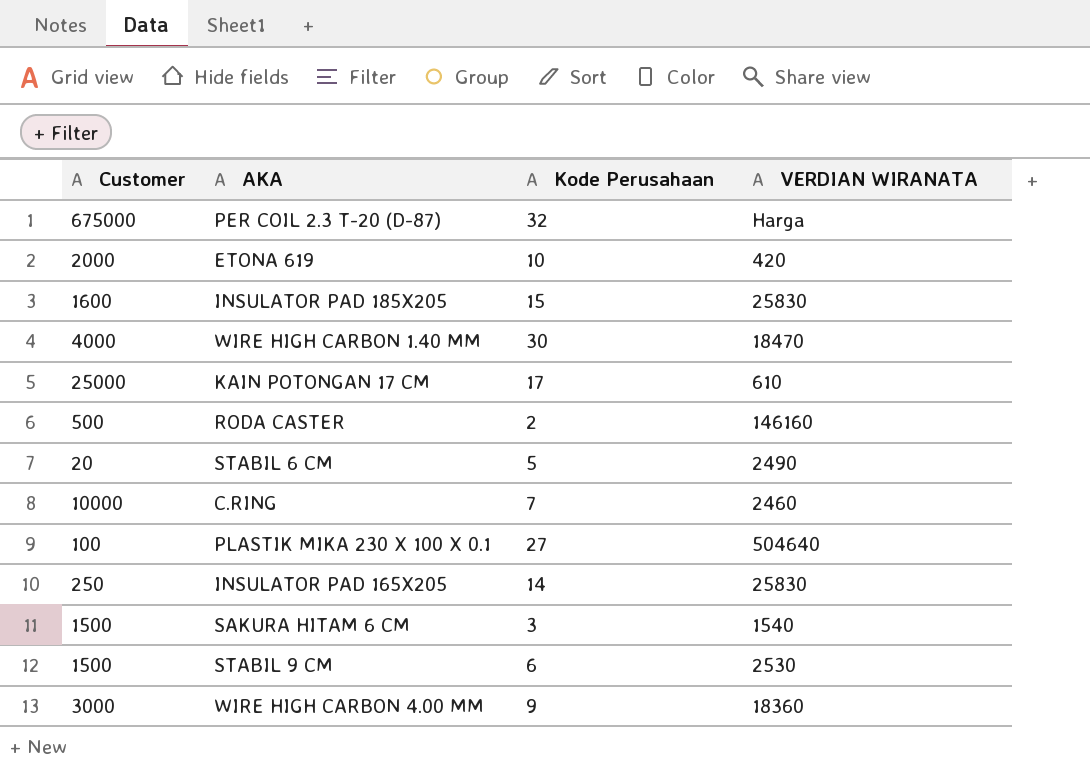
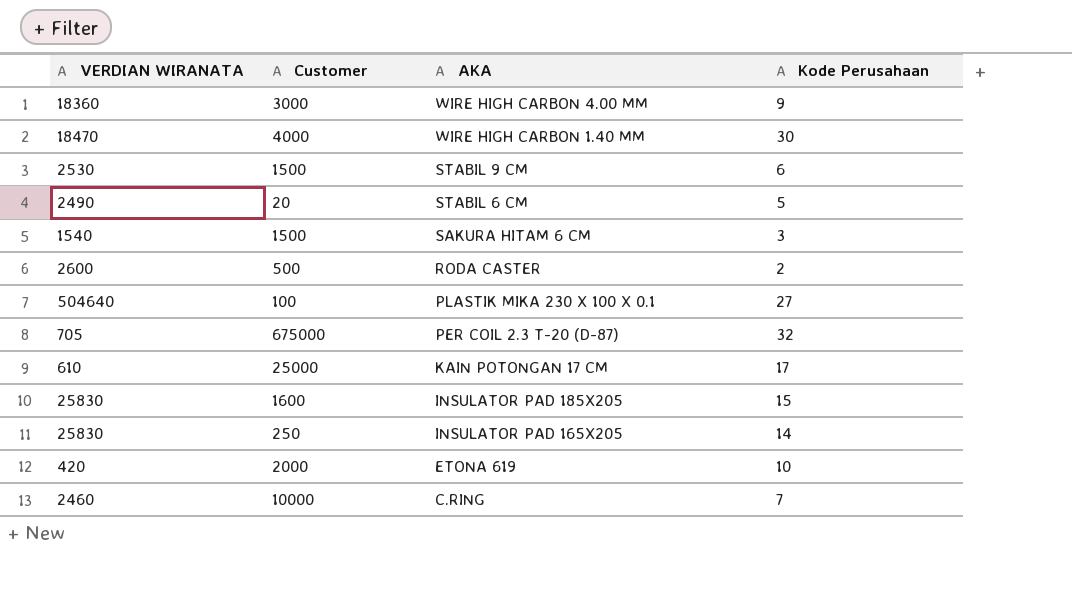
row order: none -> AKA descending
column VERDIAN WIRANATA | position: 4 -> 1
RODA CASTER | VERDIAN WIRANATA: 146160 -> 2600
PER COIL 2.3 T-20 (D-87) | VERDIAN WIRANATA: Harga -> 705

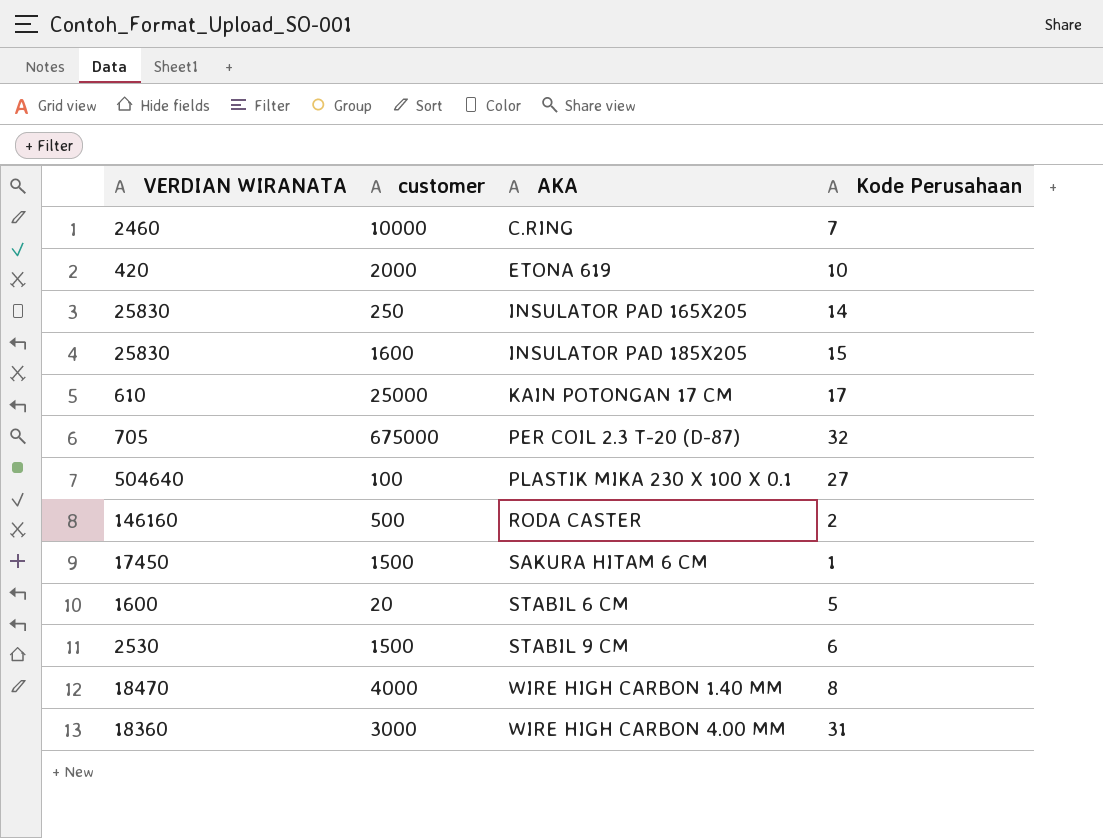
row order: AKA descending -> AKA ascending
column name: Customer -> customer
RODA CASTER | VERDIAN WIRANATA: 2600 -> 146160
SAKURA HITAM 6 CM | VERDIAN WIRANATA: 1540 -> 17450
SAKURA HITAM 6 CM | Kode Perusahaan: 3 -> 1
STABIL 6 CM | VERDIAN WIRANATA: 2490 -> 1600
WIRE HIGH CARBON 1.40 MM | Kode Perusahaan: 30 -> 8
WIRE HIGH CARBON 4.00 MM | Kode Perusahaan: 9 -> 31

